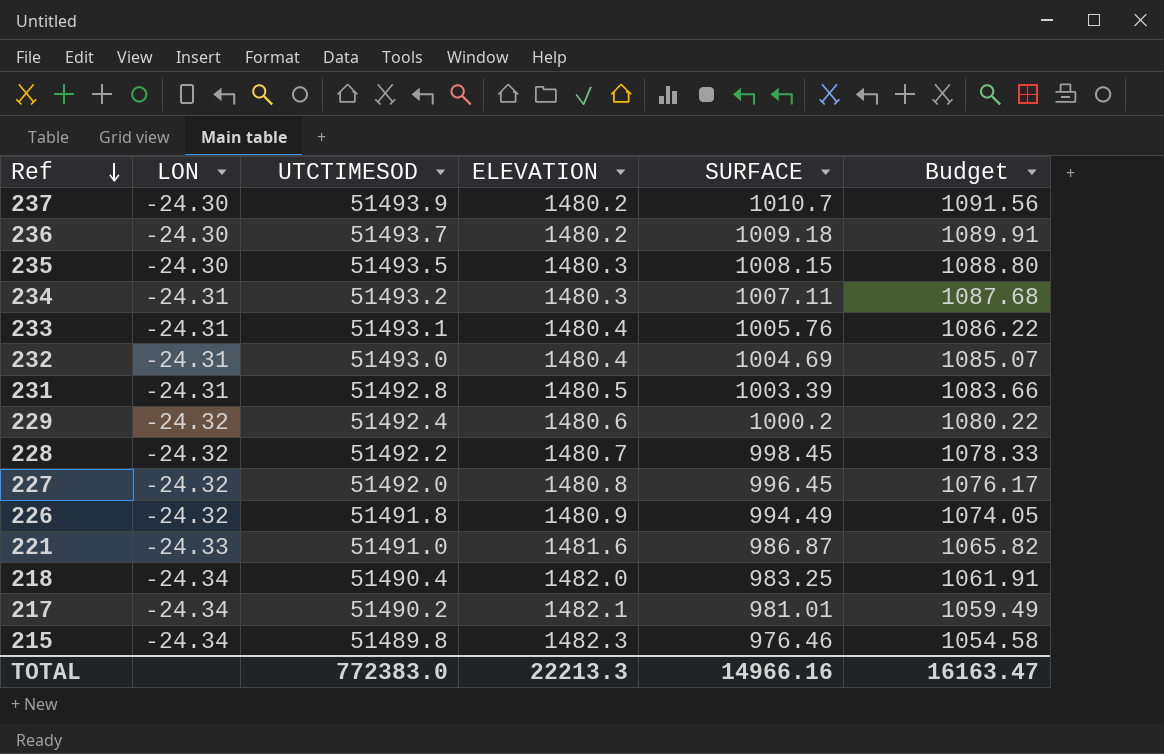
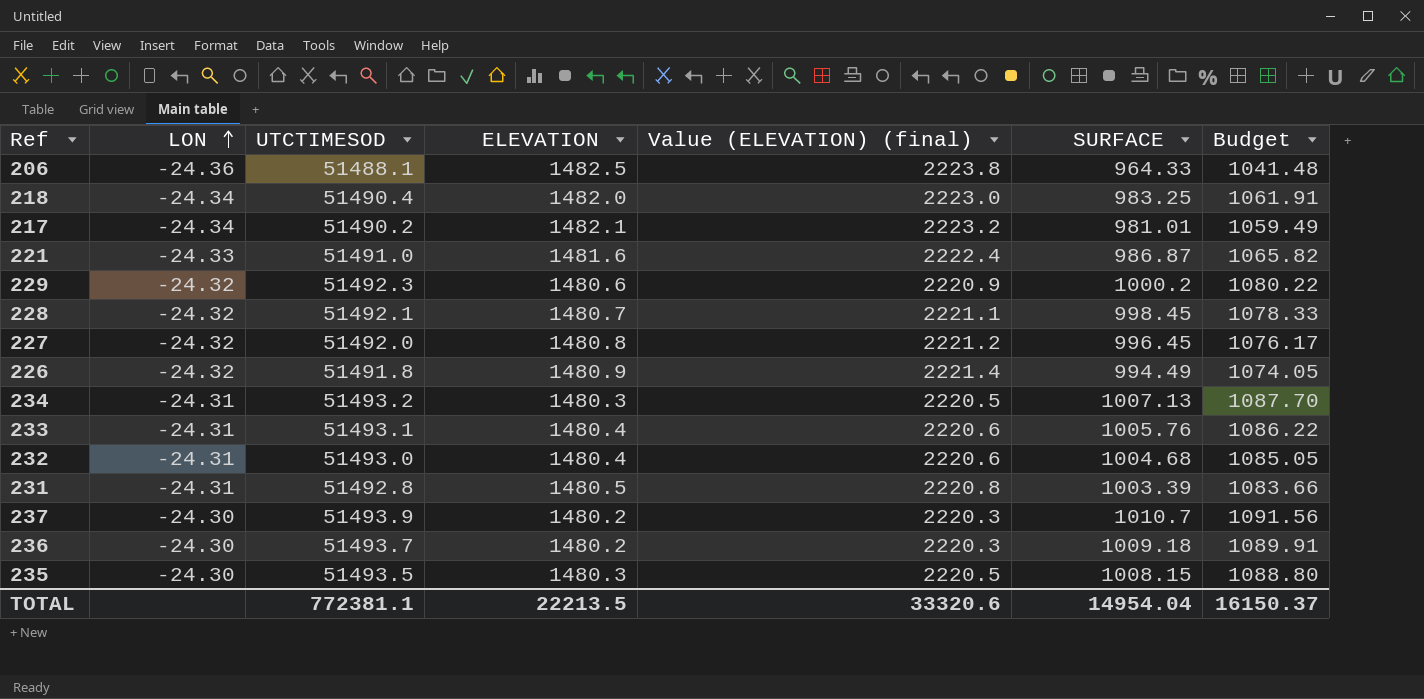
row order: Ref descending -> LON ascending
column Value (ELEVATION) (final) | formula: none -> [ELEVATION] * 1.5
row 215: -24.34 | 51489.8 | 1482.3 | 976.46 | 1054.58 -> none
row 206: none -> -24.36 | 51488.1 | 1482.5 | 2223.8 | 964.33 | 1041.48
229 | UTCTIMESOD: 51492.4 -> 51492.3
228 | UTCTIMESOD: 51492.2 -> 51492.1
234 | SURFACE: 1007.11 -> 1007.13
234 | Budget: 1087.68 -> 1087.70
232 | SURFACE: 1004.69 -> 1004.68
232 | Budget: 1085.07 -> 1085.05
TOTAL | UTCTIMESOD: 772383.0 -> 772381.1
TOTAL | ELEVATION: 22213.3 -> 22213.5
TOTAL | SURFACE: 14966.16 -> 14954.04
TOTAL | Budget: 16163.47 -> 16150.37

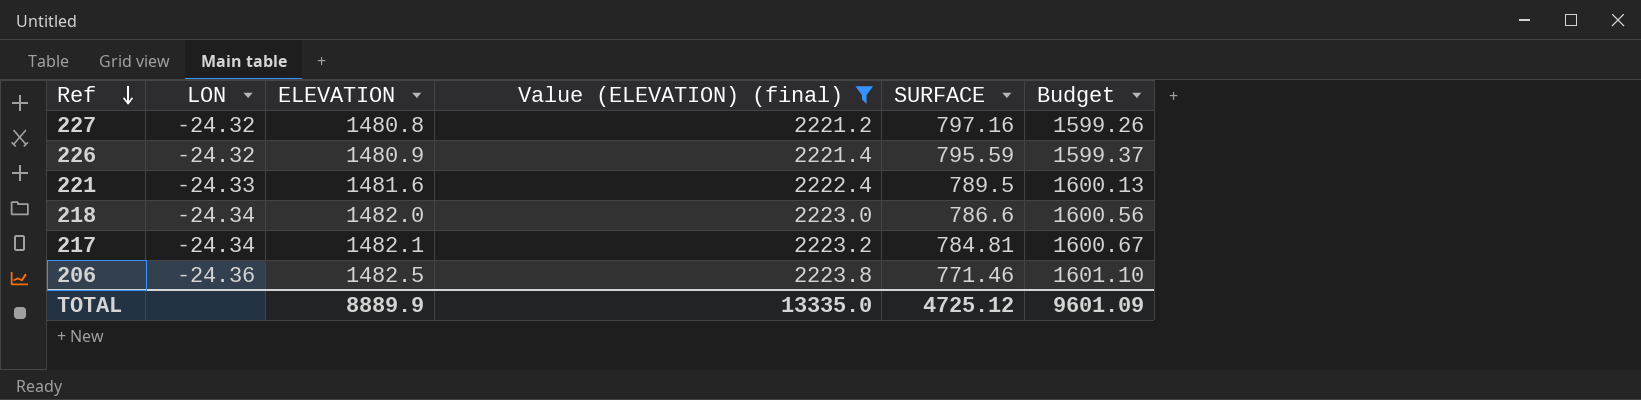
filter: none -> Value (ELEVATION) (final) >= 2221.2
row order: LON ascending -> Ref descending
column UTCTIMESOD | position: 3 -> none
column Budget | formula: [SURFACE] * 1.08 -> [ELEVATION] * 1.08
227 | SURFACE: 996.45 -> 797.16
226 | SURFACE: 994.49 -> 795.59
221 | SURFACE: 986.87 -> 789.5
218 | SURFACE: 983.25 -> 786.6
217 | SURFACE: 981.01 -> 784.81
206 | SURFACE: 964.33 -> 771.46
TOTAL | ELEVATION: 22213.5 -> 8889.9
TOTAL | Value (ELEVATION) (final): 33320.6 -> 13335.0
TOTAL | SURFACE: 14954.04 -> 4725.12
TOTAL | Budget: 16150.37 -> 9601.09

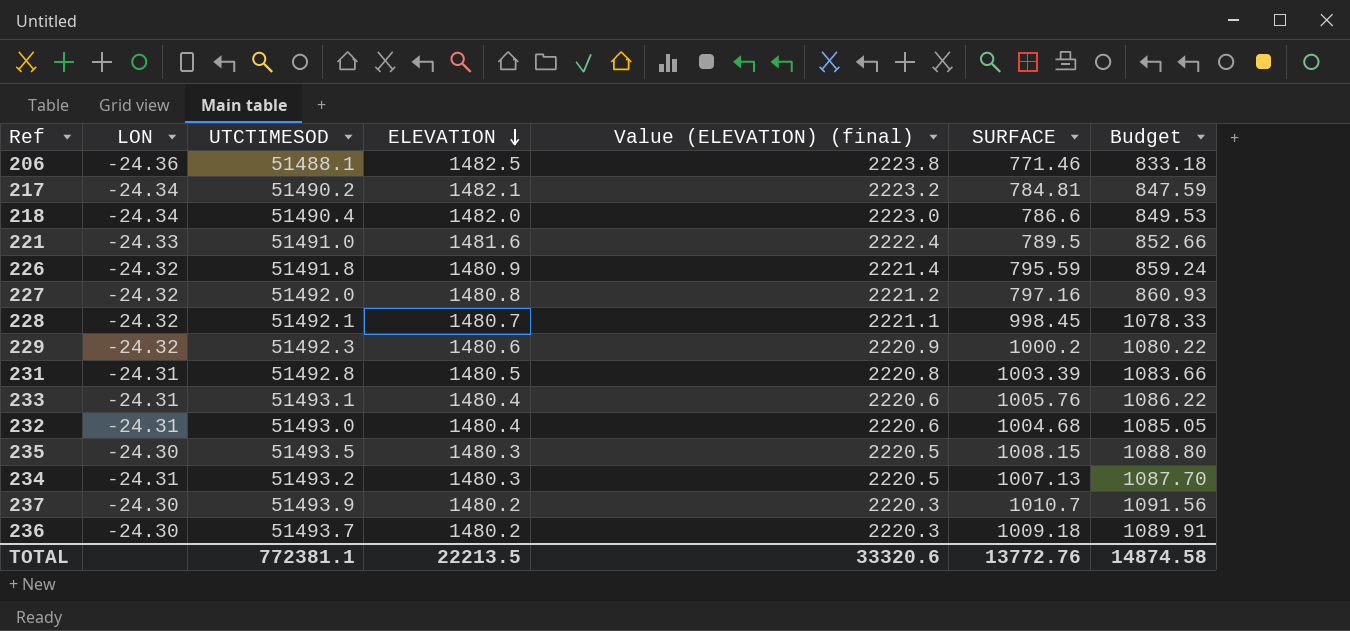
filter: Value (ELEVATION) (final) >= 2221.2 -> none
row order: Ref descending -> ELEVATION descending
column UTCTIMESOD | position: none -> 3
column Budget | formula: [ELEVATION] * 1.08 -> [SURFACE] * 1.08
TOTAL | ELEVATION: 8889.9 -> 22213.5
TOTAL | Value (ELEVATION) (final): 13335.0 -> 33320.6
TOTAL | SURFACE: 4725.12 -> 13772.76
TOTAL | Budget: 9601.09 -> 14874.58

